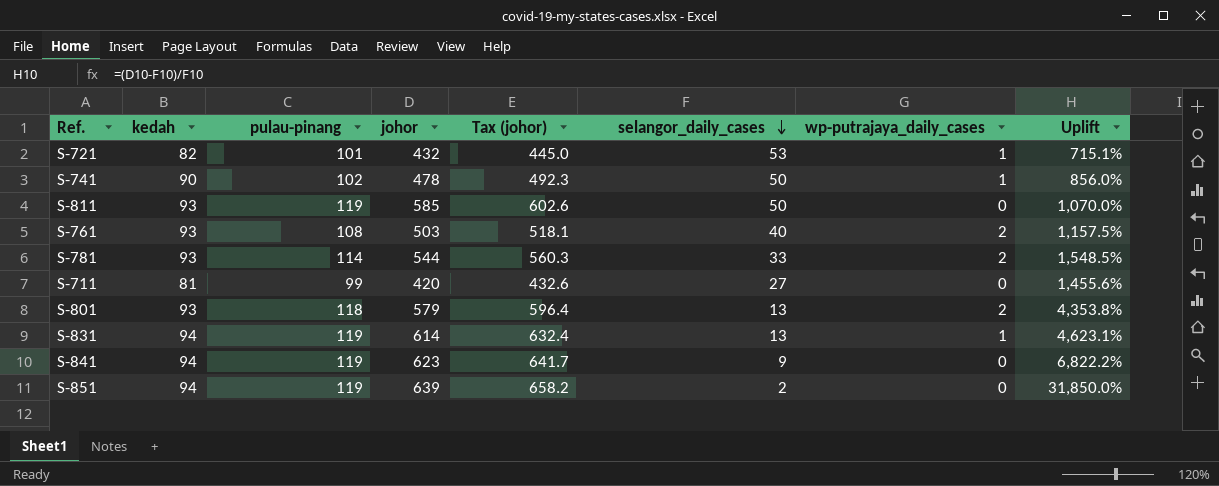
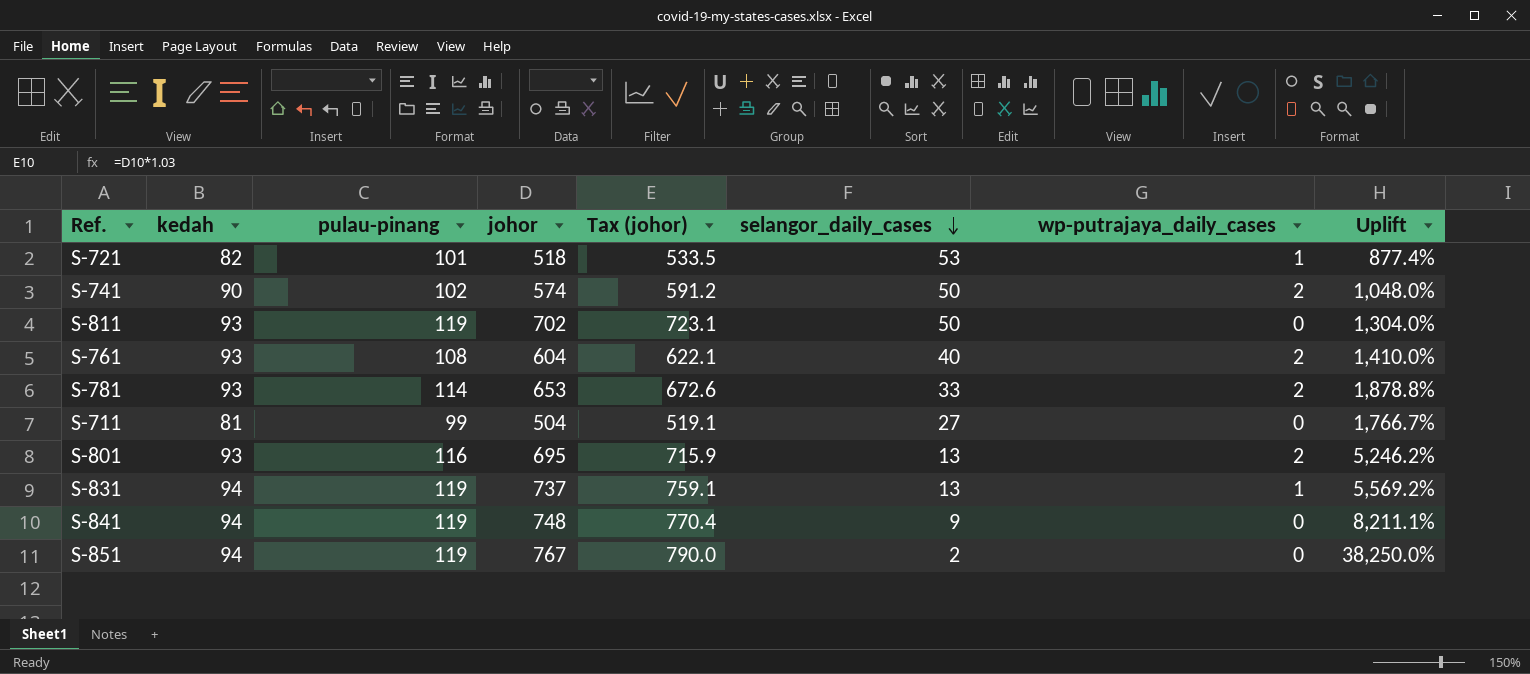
S-721 | johor: 432 -> 518
S-721 | Tax (johor): 445.0 -> 533.5
S-721 | Uplift: 715.1% -> 877.4%
S-741 | johor: 478 -> 574
S-741 | Tax (johor): 492.3 -> 591.2
S-741 | wp-putrajaya_daily_cases: 1 -> 2
S-741 | Uplift: 856.0% -> 1,048.0%
S-811 | johor: 585 -> 702
S-811 | Tax (johor): 602.6 -> 723.1
S-811 | Uplift: 1,070.0% -> 1,304.0%
S-761 | johor: 503 -> 604
S-761 | Tax (johor): 518.1 -> 622.1
S-761 | Uplift: 1,157.5% -> 1,410.0%
S-781 | johor: 544 -> 653
S-781 | Tax (johor): 560.3 -> 672.6
S-781 | Uplift: 1,548.5% -> 1,878.8%
S-711 | johor: 420 -> 504
S-711 | Tax (johor): 432.6 -> 519.1
S-711 | Uplift: 1,455.6% -> 1,766.7%
S-801 | pulau-pinang: 118 -> 116
S-801 | johor: 579 -> 695
S-801 | Tax (johor): 596.4 -> 715.9
S-801 | Uplift: 4,353.8% -> 5,246.2%
S-831 | johor: 614 -> 737
S-831 | Tax (johor): 632.4 -> 759.1
S-831 | Uplift: 4,623.1% -> 5,569.2%
S-841 | johor: 623 -> 748
S-841 | Tax (johor): 641.7 -> 770.4
S-841 | Uplift: 6,822.2% -> 8,211.1%
S-851 | johor: 639 -> 767
S-851 | Tax (johor): 658.2 -> 790.0
S-851 | Uplift: 31,850.0% -> 38,250.0%

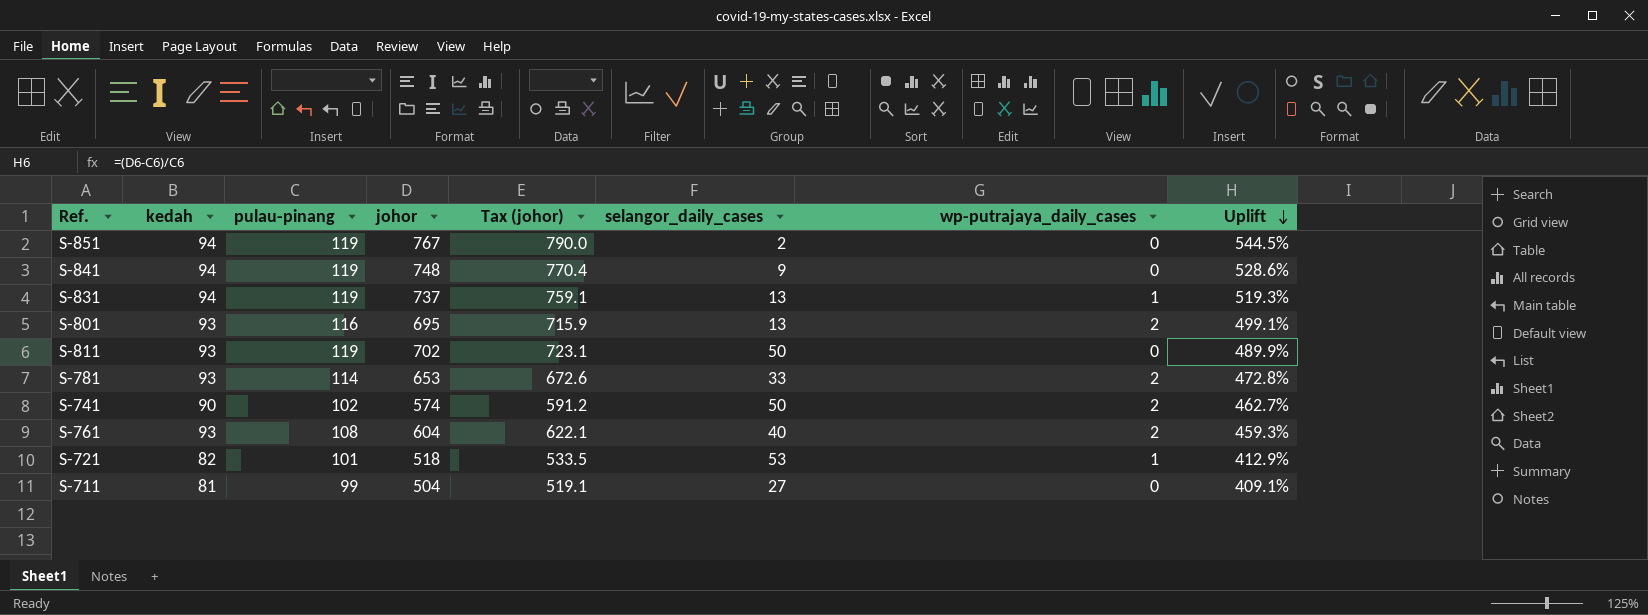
row order: selangor_daily_cases descending -> Uplift descending
column Uplift | formula: ([johor] - [selangor_daily_cases]) / [selangor_daily_cases] -> ([johor] - [pulau-pinang]) / [pulau-pinang]

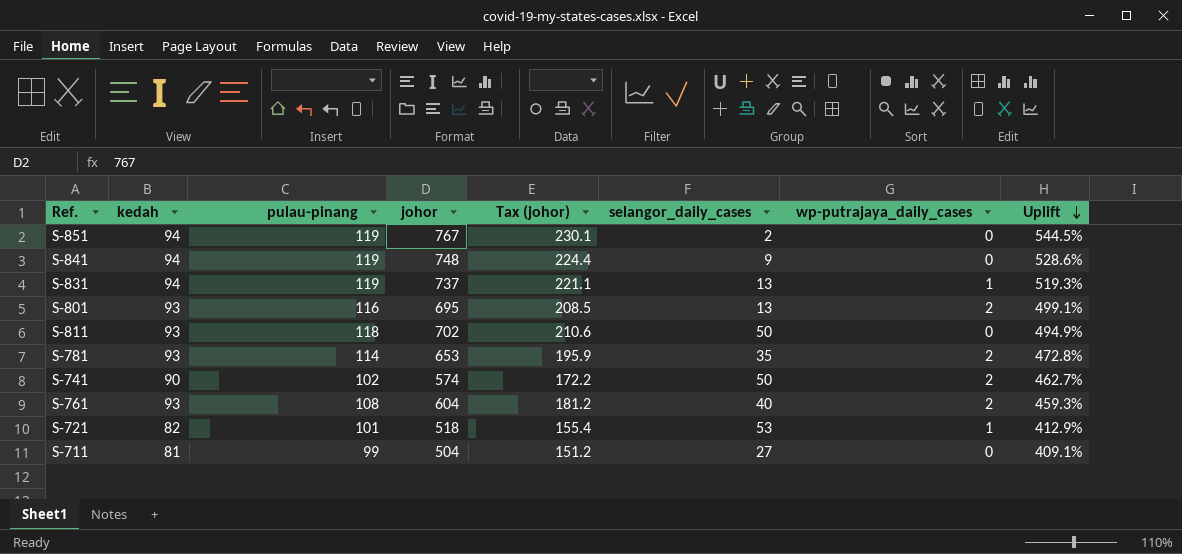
column Tax (johor) | formula: [johor] * 1.03 -> [johor] * 0.3
S-811 | pulau-pinang: 119 -> 118
S-811 | Uplift: 489.9% -> 494.9%
S-781 | selangor_daily_cases: 33 -> 35

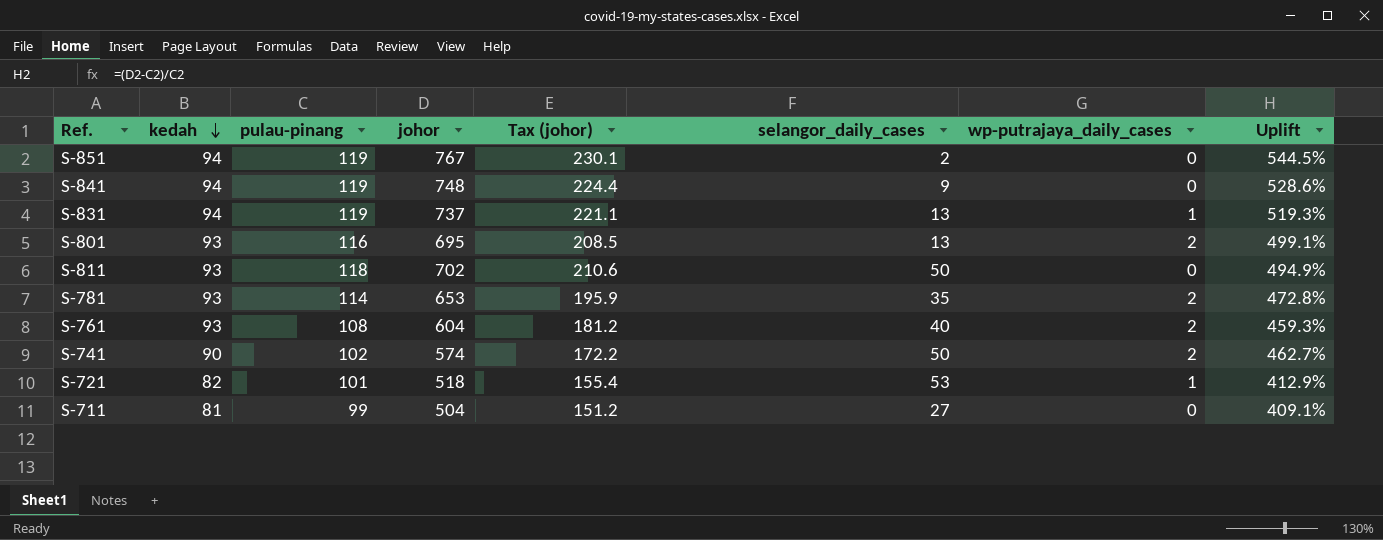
row order: Uplift descending -> kedah descending

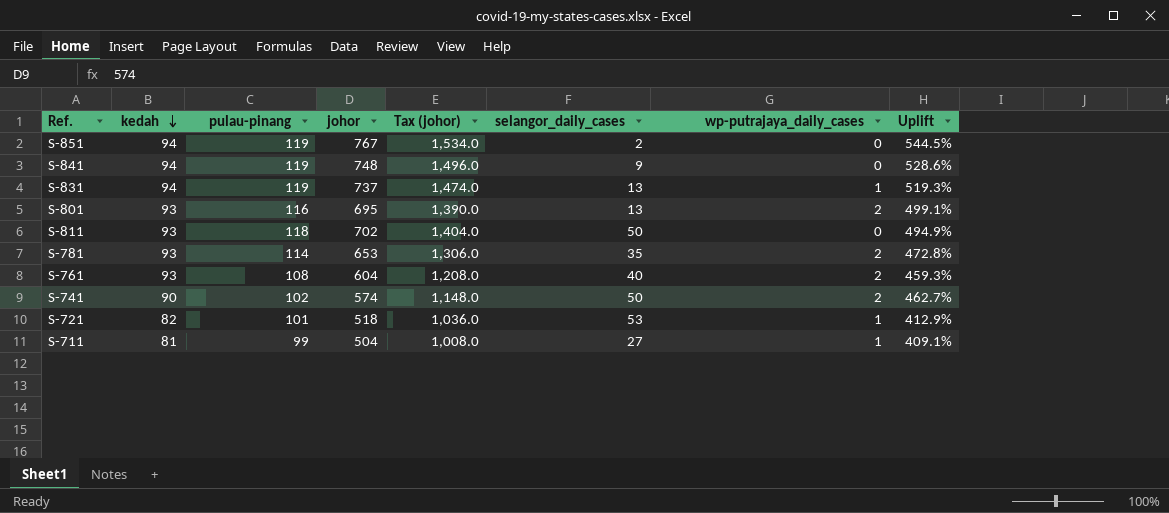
column Tax (johor) | formula: [johor] * 0.3 -> [johor] * 2
S-711 | wp-putrajaya_daily_cases: 0 -> 1

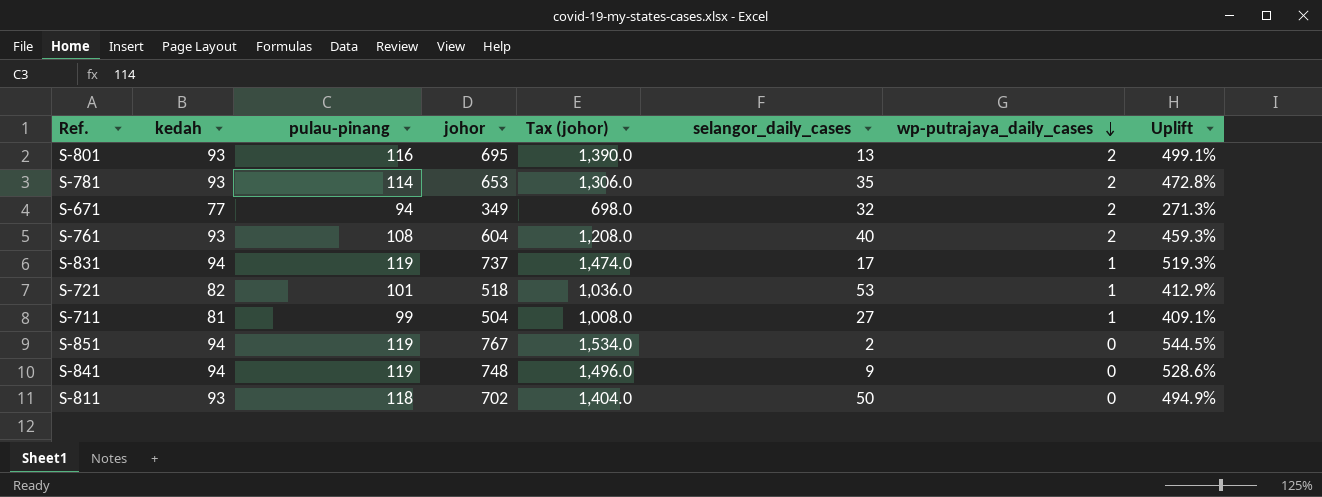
row order: kedah descending -> wp-putrajaya_daily_cases descending
row S-741: 90 | 102 | 574 | 1,148.0 | 50 | 2 | 462.7% -> none
row S-671: none -> 77 | 94 | 349 | 698.0 | 32 | 2 | 271.3%
S-831 | selangor_daily_cases: 13 -> 17

